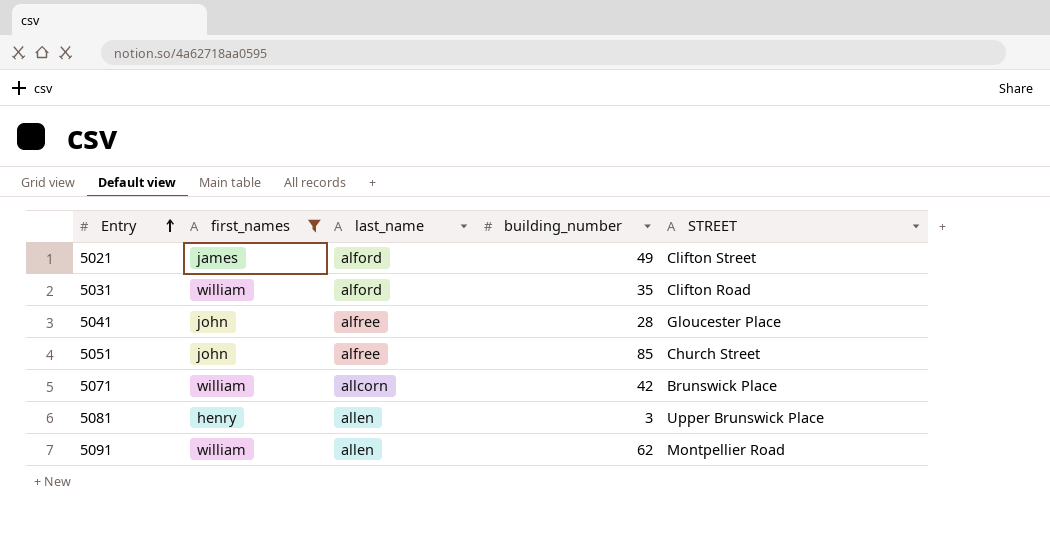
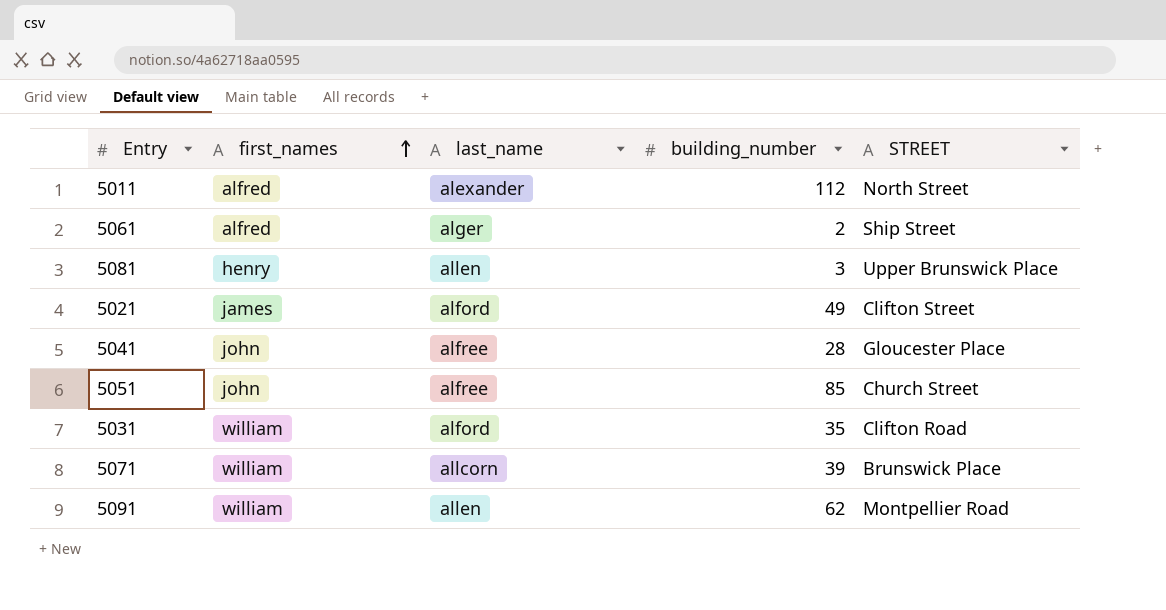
filter: first_names != alfred -> none
row order: Entry ascending -> first_names ascending
5071 | building_number: 42 -> 39

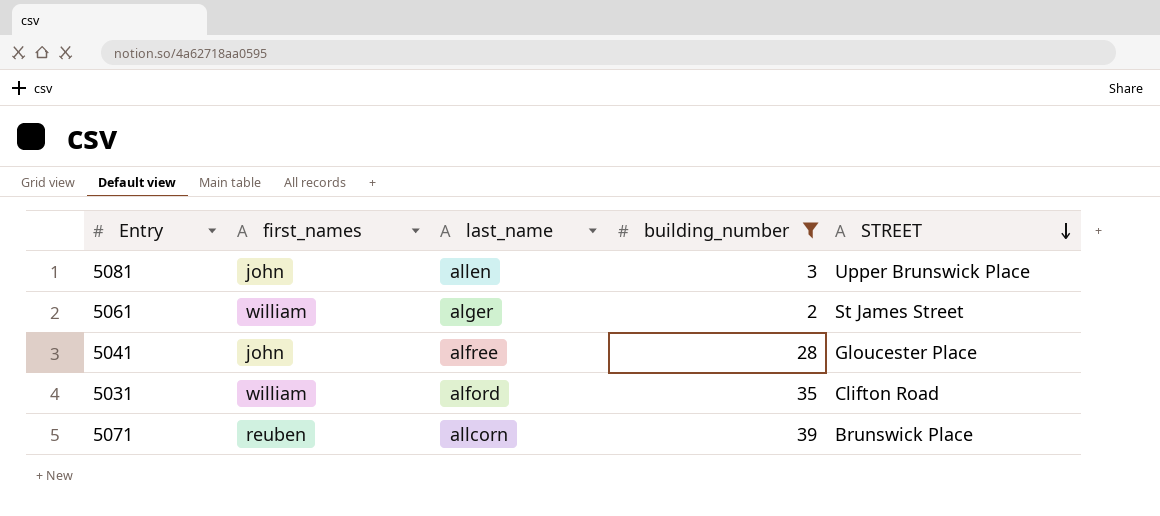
filter: none -> building_number <= 39
row order: first_names ascending -> STREET descending
5081 | first_names: henry -> john
5061 | first_names: alfred -> william
5061 | STREET: Ship Street -> St James Street
5071 | first_names: william -> reuben

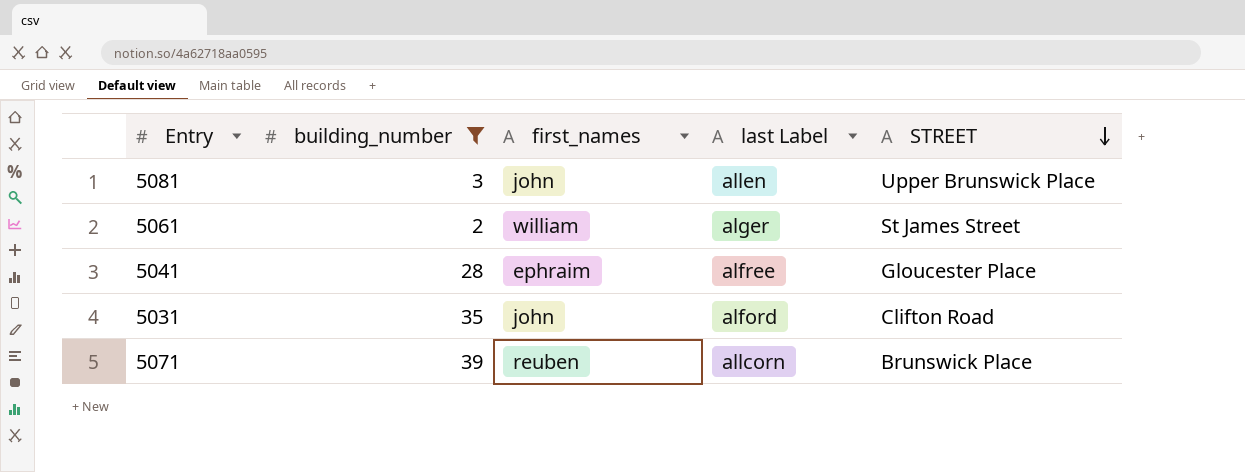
column building_number | position: 4 -> 2
column name: last_name -> last Label
5041 | first_names: john -> ephraim
5031 | first_names: william -> john

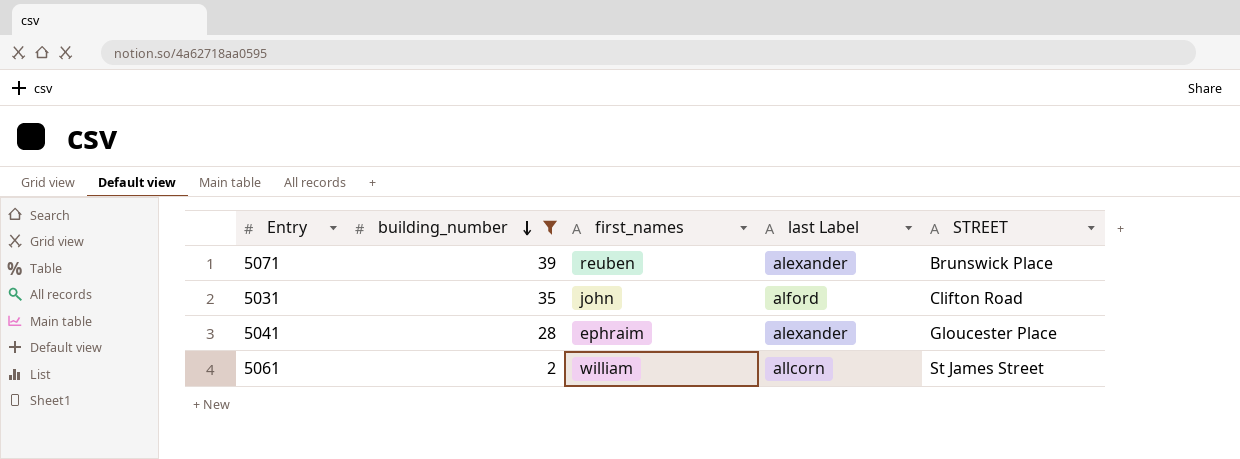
row order: STREET descending -> building_number descending
row 5081: 3 | john | allen | Upper Brunswick Place -> none
5071 | last Label: allcorn -> alexander
5041 | last Label: alfree -> alexander
5061 | last Label: alger -> allcorn

